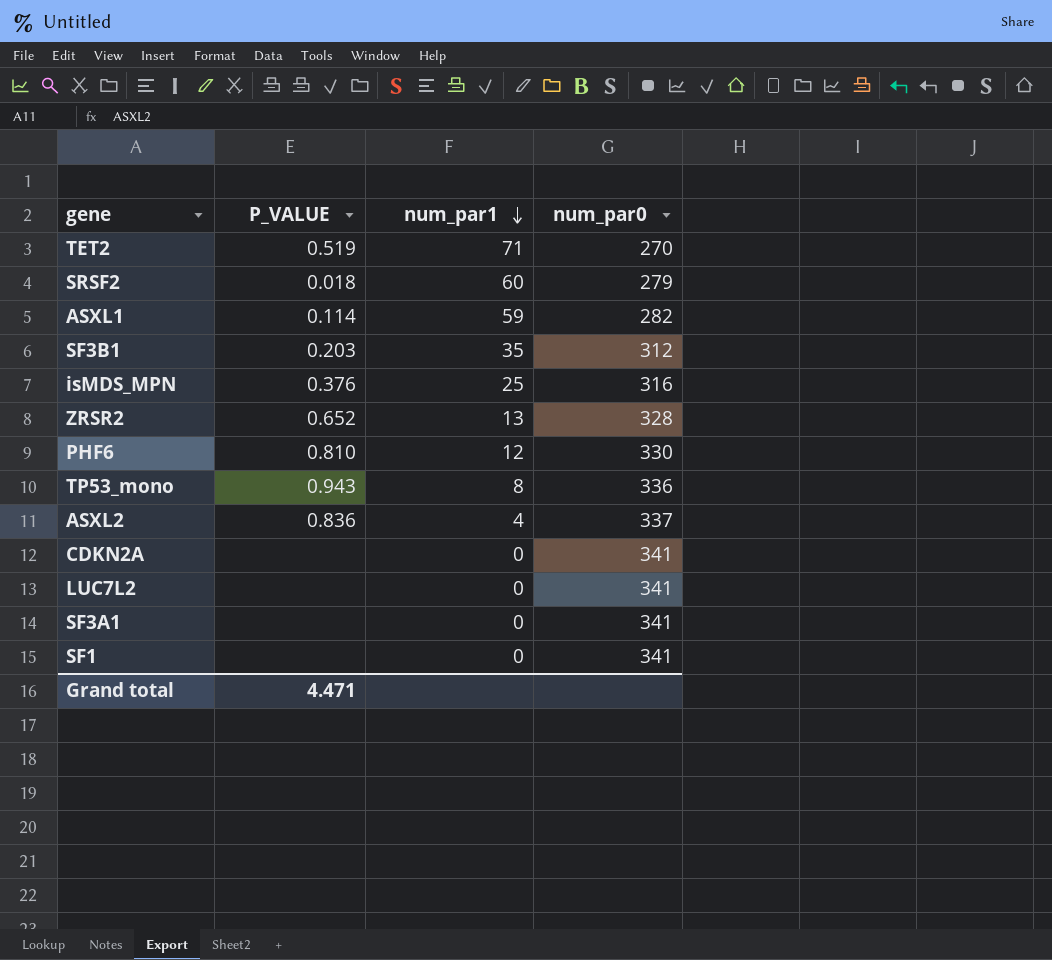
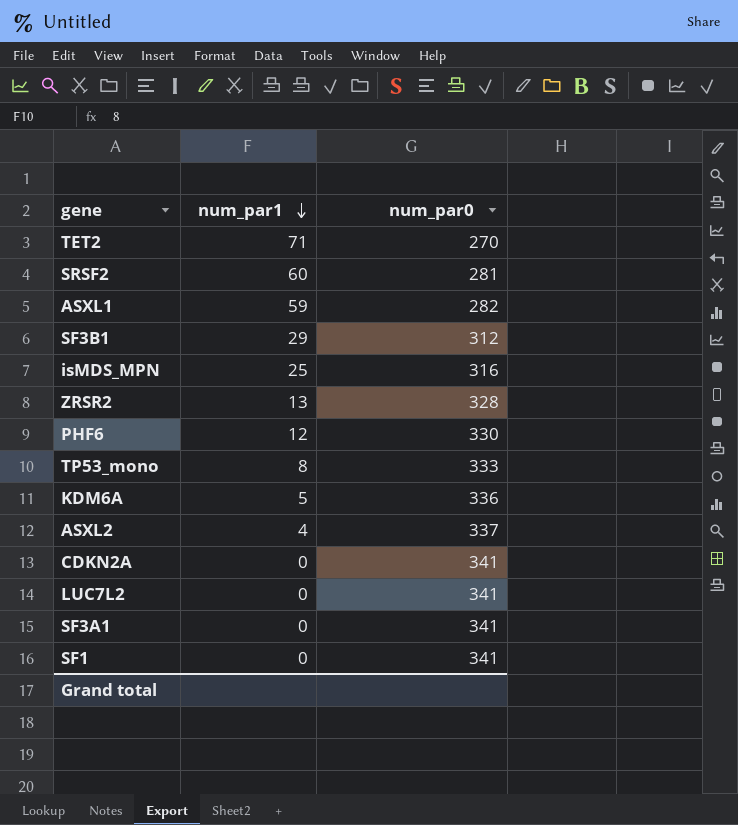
column P_VALUE | position: 2 -> none
SRSF2 | num_par0: 279 -> 281
SF3B1 | num_par1: 35 -> 29
TP53_mono | num_par0: 336 -> 333
row KDM6A: none -> 5 | 336

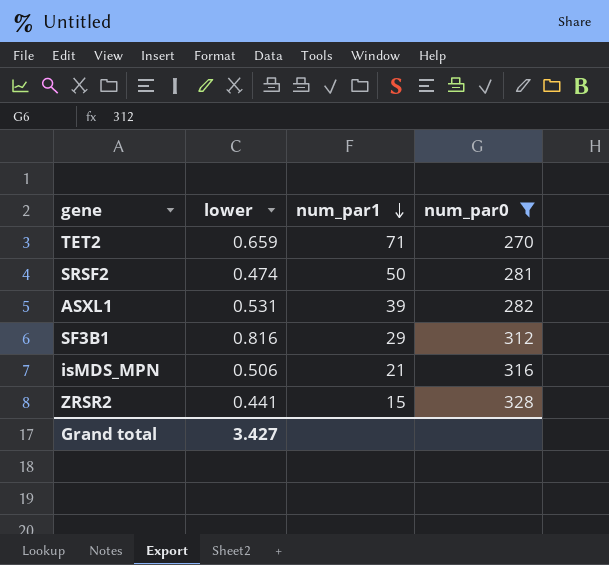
filter: none -> num_par0 <= 328
column lower | position: none -> 2
SRSF2 | num_par1: 60 -> 50
ASXL1 | num_par1: 59 -> 39
isMDS_MPN | num_par1: 25 -> 21
ZRSR2 | num_par1: 13 -> 15

